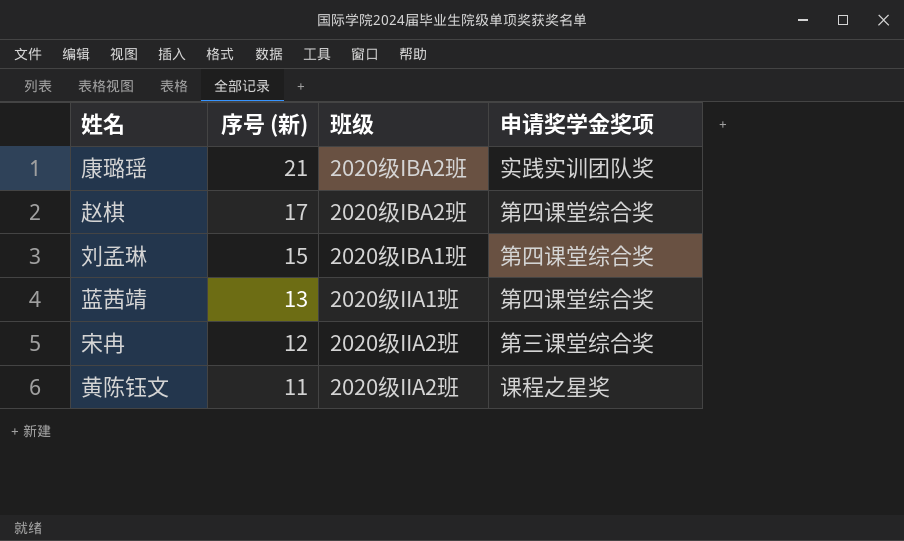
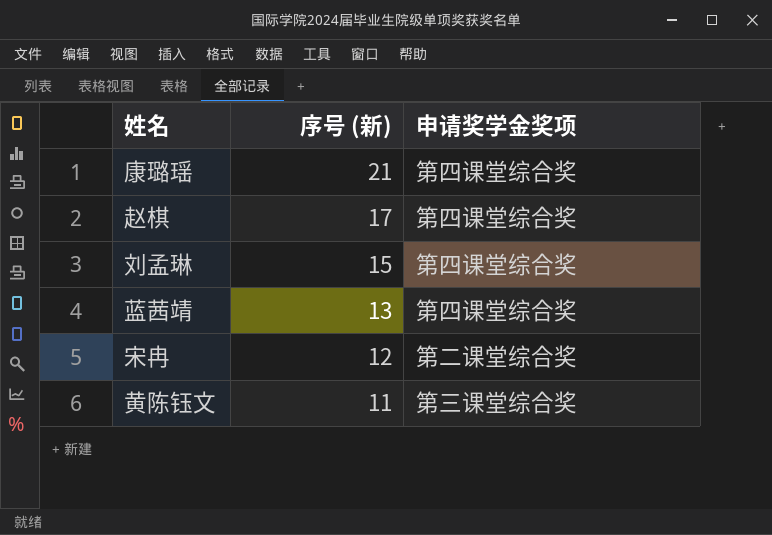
column 班级 | position: 3 -> none
康璐瑶 | 申请奖学金奖项: 实践实训团队奖 -> 第四课堂综合奖
宋冉 | 申请奖学金奖项: 第三课堂综合奖 -> 第二课堂综合奖
黄陈钰文 | 申请奖学金奖项: 课程之星奖 -> 第三课堂综合奖

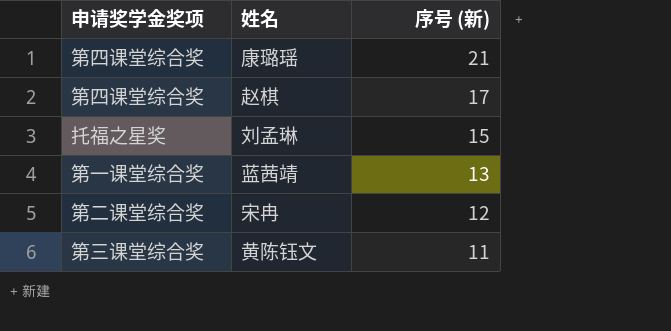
column 申请奖学金奖项 | position: 3 -> 1
刘孟琳 | 申请奖学金奖项: 第四课堂综合奖 -> 托福之星奖
蓝茜靖 | 申请奖学金奖项: 第四课堂综合奖 -> 第一课堂综合奖

